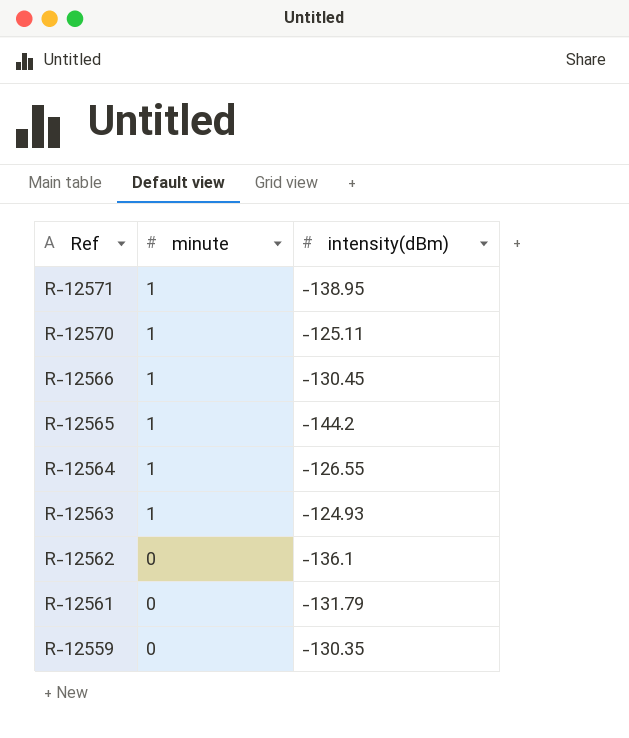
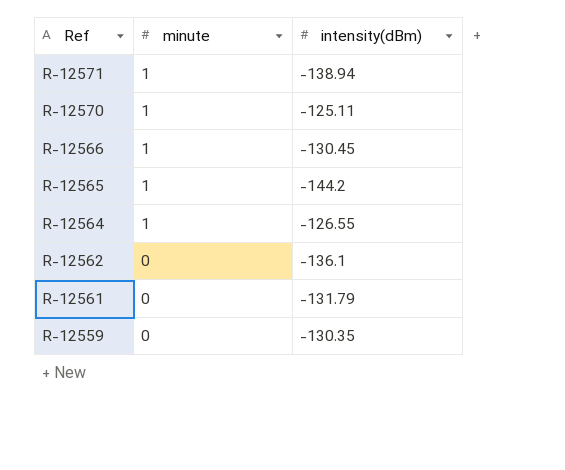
row R-12563: 1 | -124.93 -> none
R-12571 | intensity(dBm): -138.95 -> -138.94

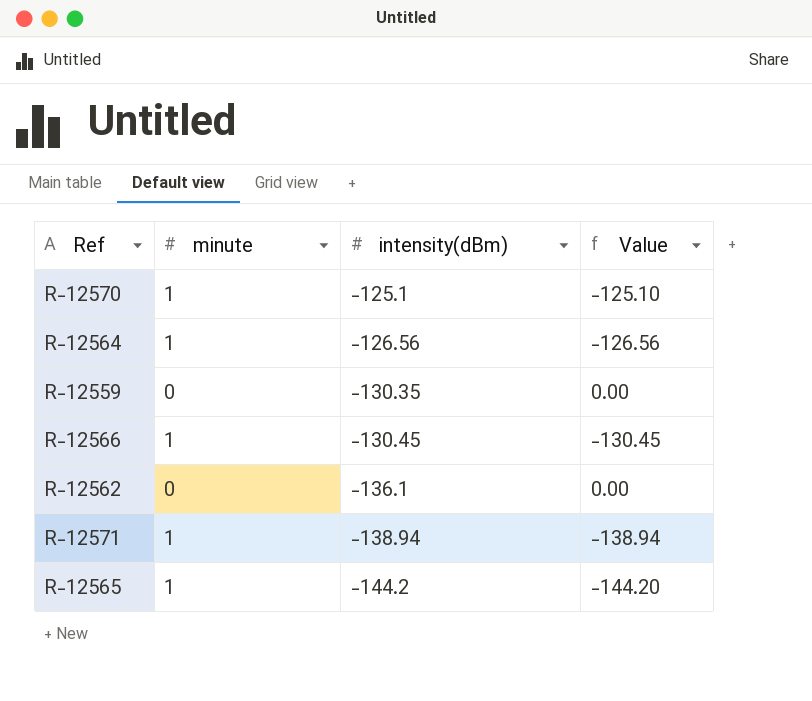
row order: Ref descending -> intensity(dBm) descending
column Value | formula: none -> [minute] * [intensity(dBm)]
row R-12561: 0 | -131.79 -> none
R-12570 | intensity(dBm): -125.11 -> -125.1
R-12564 | intensity(dBm): -126.55 -> -126.56

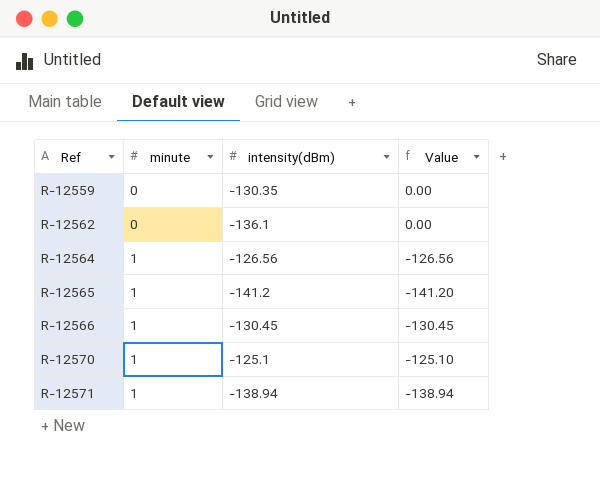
row order: intensity(dBm) descending -> Ref ascending
R-12565 | intensity(dBm): -144.2 -> -141.2
R-12565 | Value: -144.20 -> -141.20

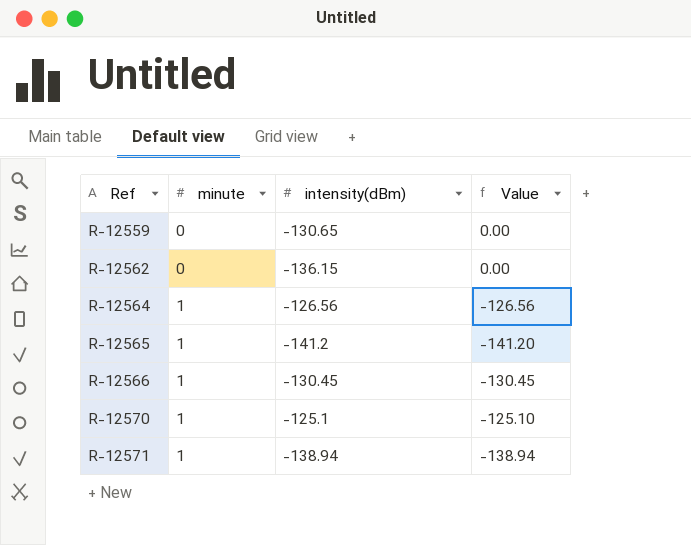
R-12559 | intensity(dBm): -130.35 -> -130.65
R-12562 | intensity(dBm): -136.1 -> -136.15

